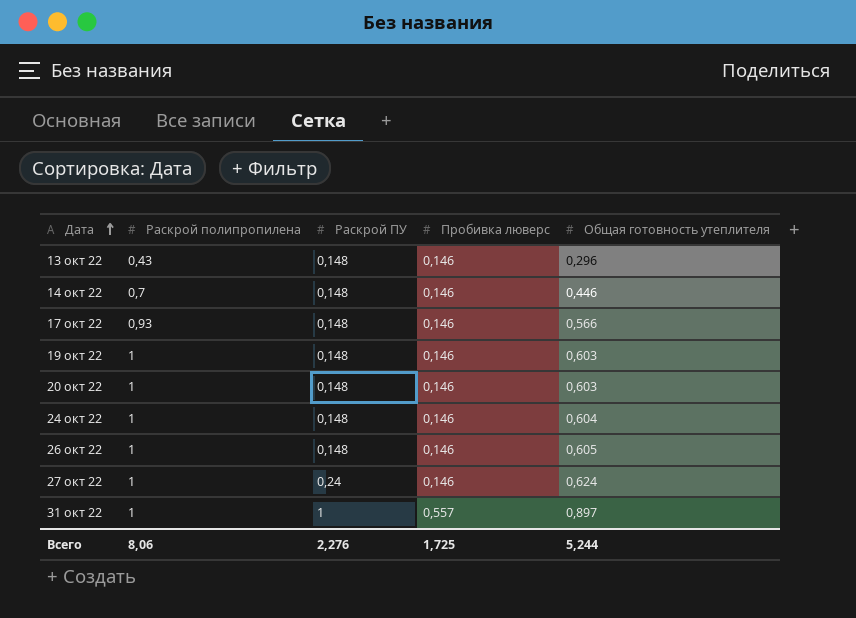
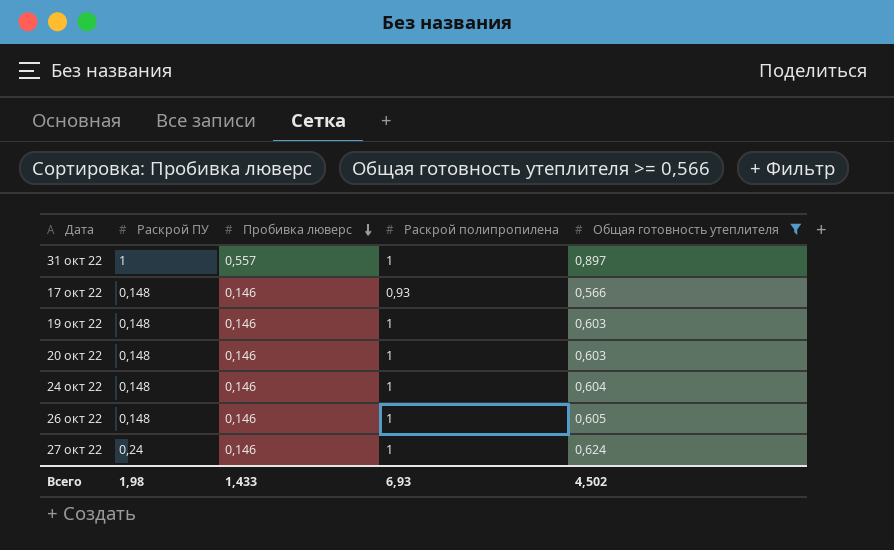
filter: none -> Общая готовность утеплителя >= 0,566
row order: Дата ascending -> Пробивка люверс descending
column Раскрой полипропилена | position: 2 -> 4
Всего | Раскрой ПУ: 2,276 -> 1,98
Всего | Пробивка люверс: 1,725 -> 1,433
Всего | Раскрой полипропилена: 8,06 -> 6,93
Всего | Общая готовность утеплителя: 5,244 -> 4,502

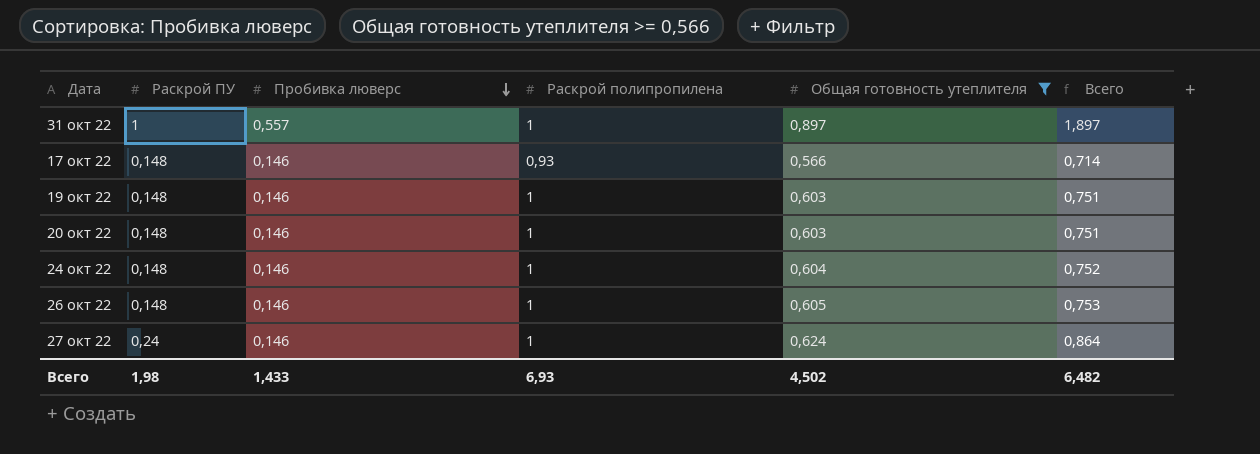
column Всего | formula: none -> [Раскрой ПУ] + [Общая готовность утеплителя]

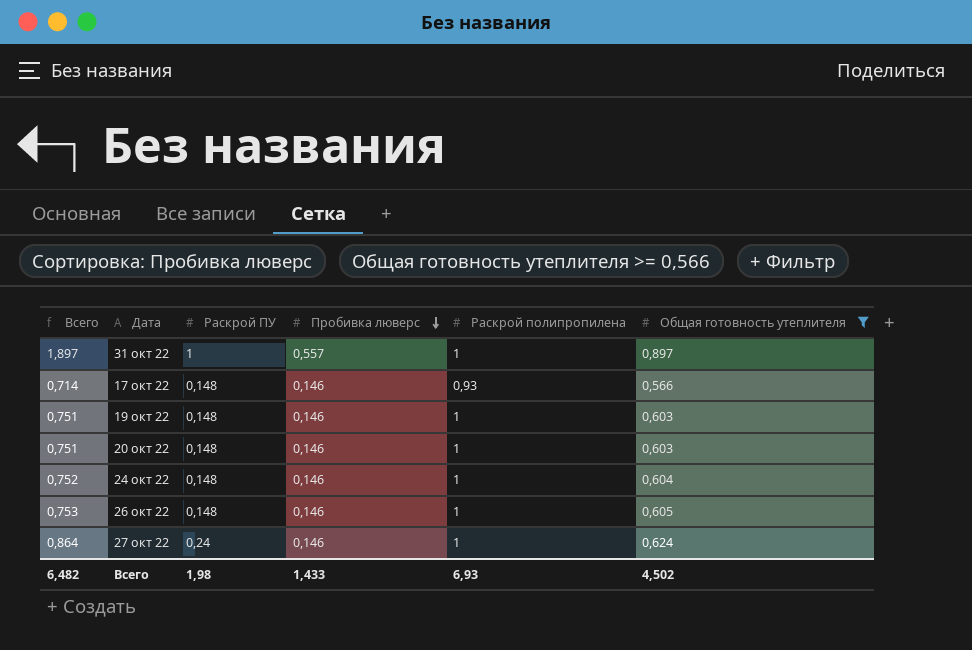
column Всего | position: 6 -> 1

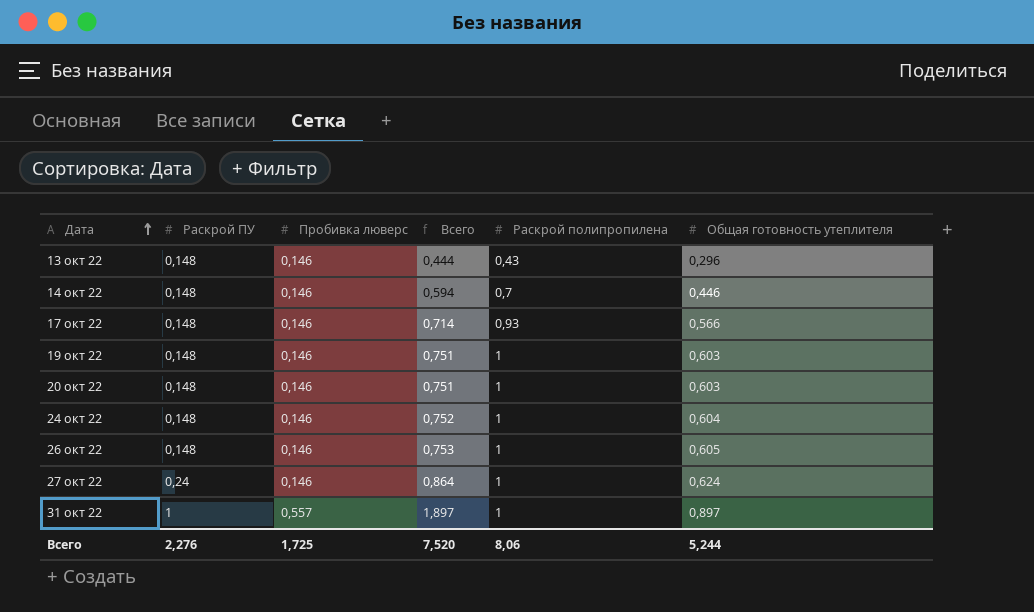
filter: Общая готовность утеплителя >= 0,566 -> none
row order: Пробивка люверс descending -> Дата ascending
column Всего | position: 1 -> 4
Всего | Раскрой ПУ: 1,98 -> 2,276
Всего | Пробивка люверс: 1,433 -> 1,725
Всего | Всего: 6,482 -> 7,520
Всего | Раскрой полипропилена: 6,93 -> 8,06
Всего | Общая готовность утеплителя: 4,502 -> 5,244

